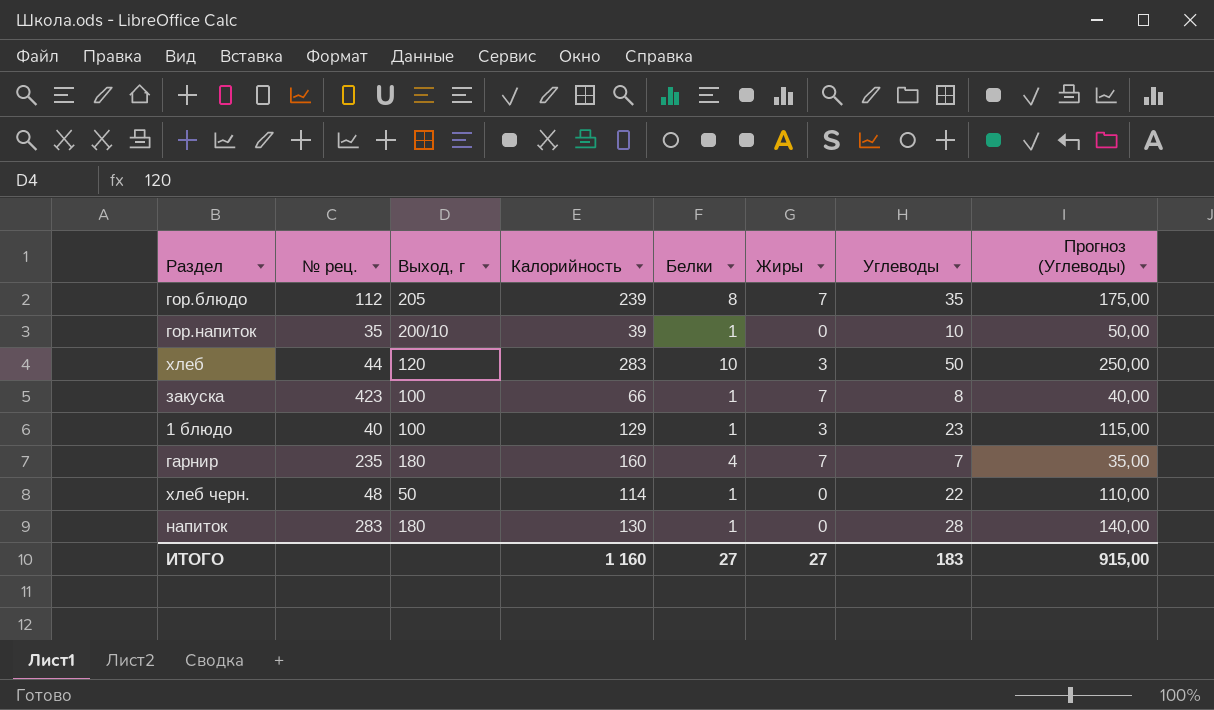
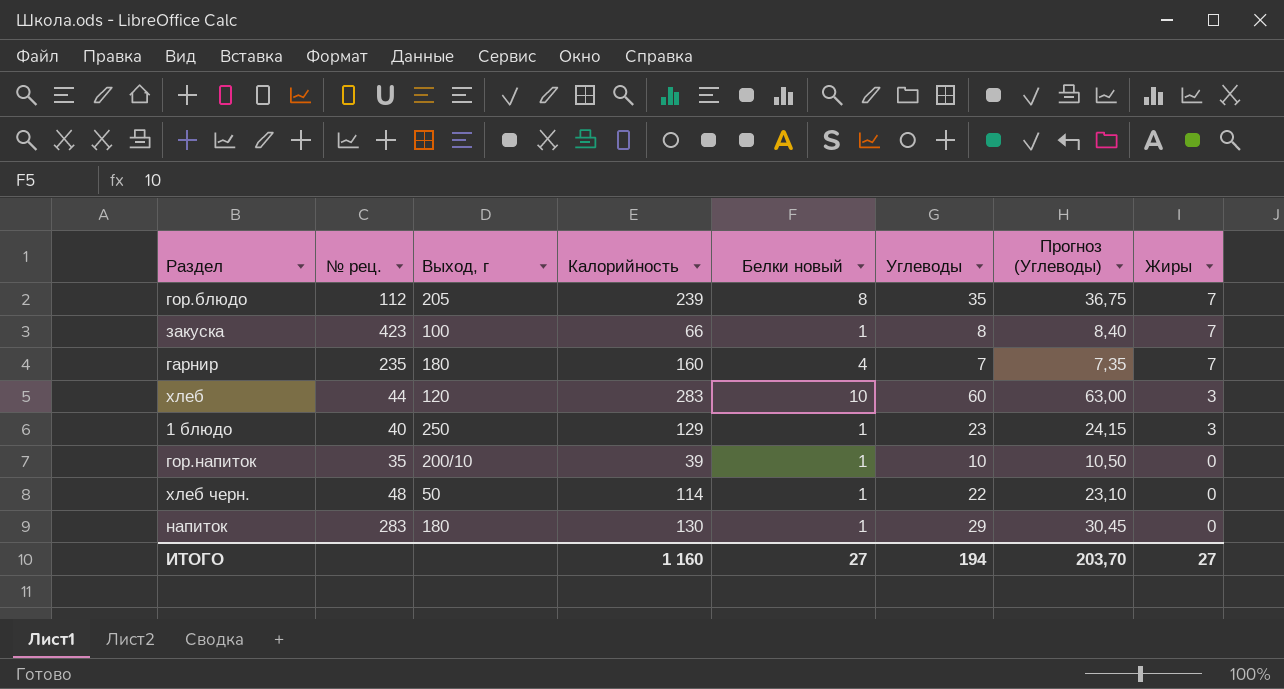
row order: none -> Жиры descending
column name: Белки -> Белки новый
column Прогноз (Углеводы) | formula: [Углеводы] * 5 -> [Углеводы] * 1,05
column Жиры | position: 6 -> 8
хлеб | Углеводы: 50 -> 60
1 блюдо | Выход, г: 100 -> 250
напиток | Углеводы: 28 -> 29
ИТОГО | Углеводы: 183 -> 194
ИТОГО | Прогноз (Углеводы): 915,00 -> 203,70

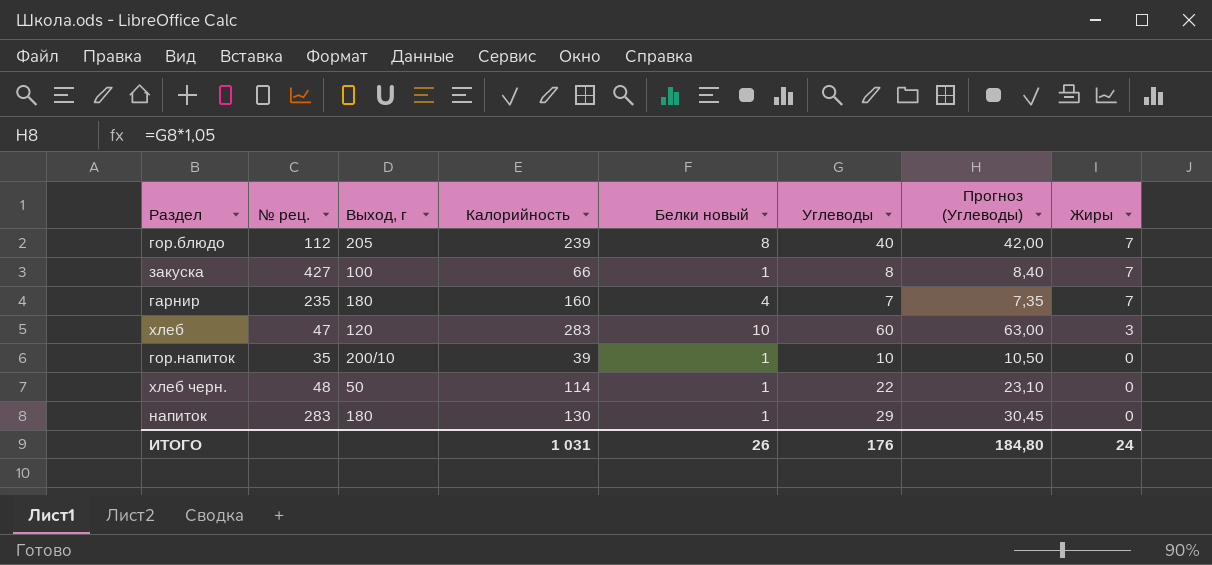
row 1 блюдо: 40 | 250 | 129 | 1 | 23 | 24,15 | 3 -> none
гор.блюдо | Углеводы: 35 -> 40
гор.блюдо | Прогноз (Углеводы): 36,75 -> 42,00
закуска | № рец.: 423 -> 427
хлеб | № рец.: 44 -> 47
ИТОГО | Калорийность: 1 160 -> 1 031
ИТОГО | Белки новый: 27 -> 26
ИТОГО | Углеводы: 194 -> 176
ИТОГО | Прогноз (Углеводы): 203,70 -> 184,80
ИТОГО | Жиры: 27 -> 24

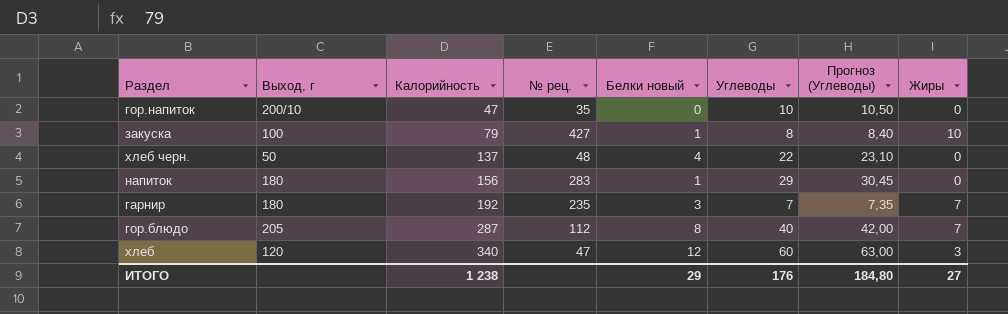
row order: Жиры descending -> Калорийность ascending
column № рец. | position: 2 -> 4
гор.напиток | Калорийность: 39 -> 47
гор.напиток | Белки новый: 1 -> 0
закуска | Калорийность: 66 -> 79
закуска | Жиры: 7 -> 10
хлеб черн. | Калорийность: 114 -> 137
хлеб черн. | Белки новый: 1 -> 4
напиток | Калорийность: 130 -> 156
гарнир | Калорийность: 160 -> 192
гарнир | Белки новый: 4 -> 3
гор.блюдо | Калорийность: 239 -> 287
хлеб | Калорийность: 283 -> 340
хлеб | Белки новый: 10 -> 12
ИТОГО | Калорийность: 1 031 -> 1 238
ИТОГО | Белки новый: 26 -> 29
ИТОГО | Жиры: 24 -> 27

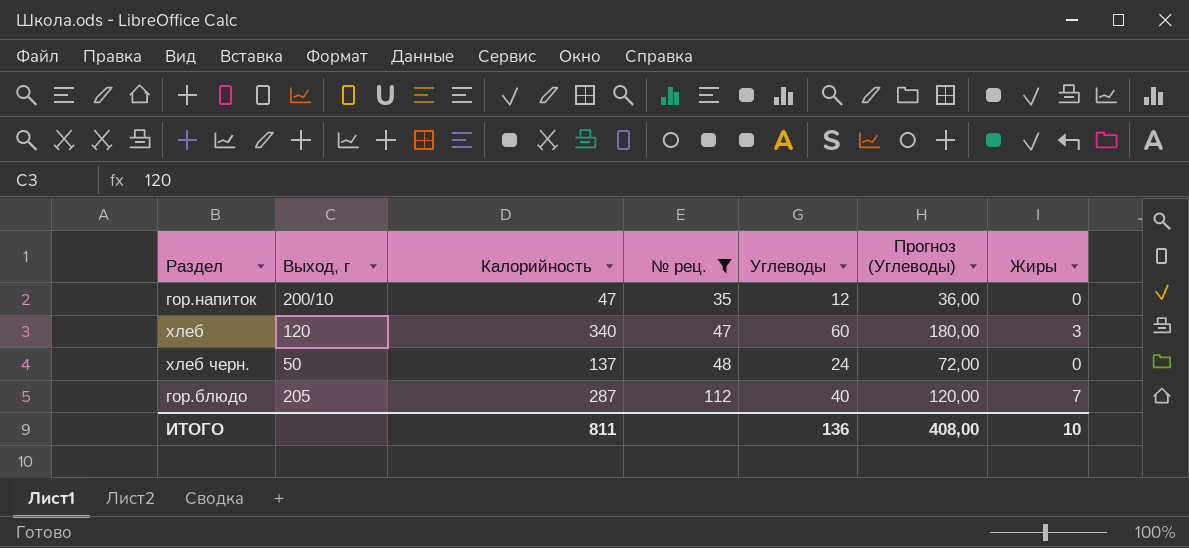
filter: none -> № рец. <= 112
row order: Калорийность ascending -> № рец. ascending
column Белки новый | position: 5 -> none
column Прогноз (Углеводы) | formula: [Углеводы] * 1,05 -> [Углеводы] * 3
гор.напиток | Углеводы: 10 -> 12
хлеб черн. | Углеводы: 22 -> 24
ИТОГО | Калорийность: 1 238 -> 811
ИТОГО | Углеводы: 176 -> 136
ИТОГО | Прогноз (Углеводы): 184,80 -> 408,00
ИТОГО | Жиры: 27 -> 10

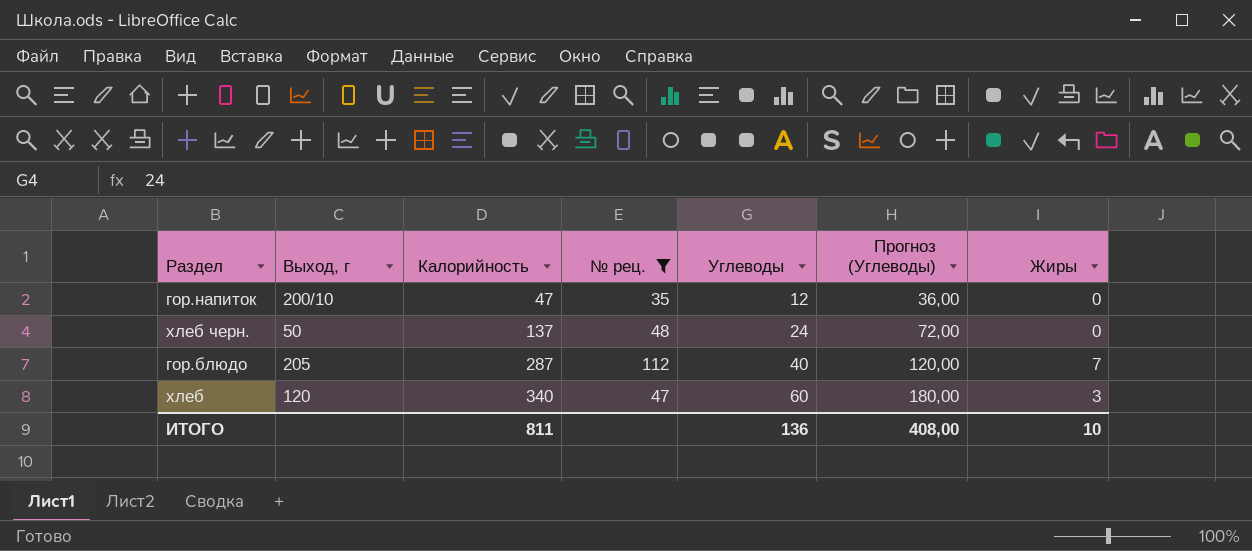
row order: № рец. ascending -> Калорийность ascending

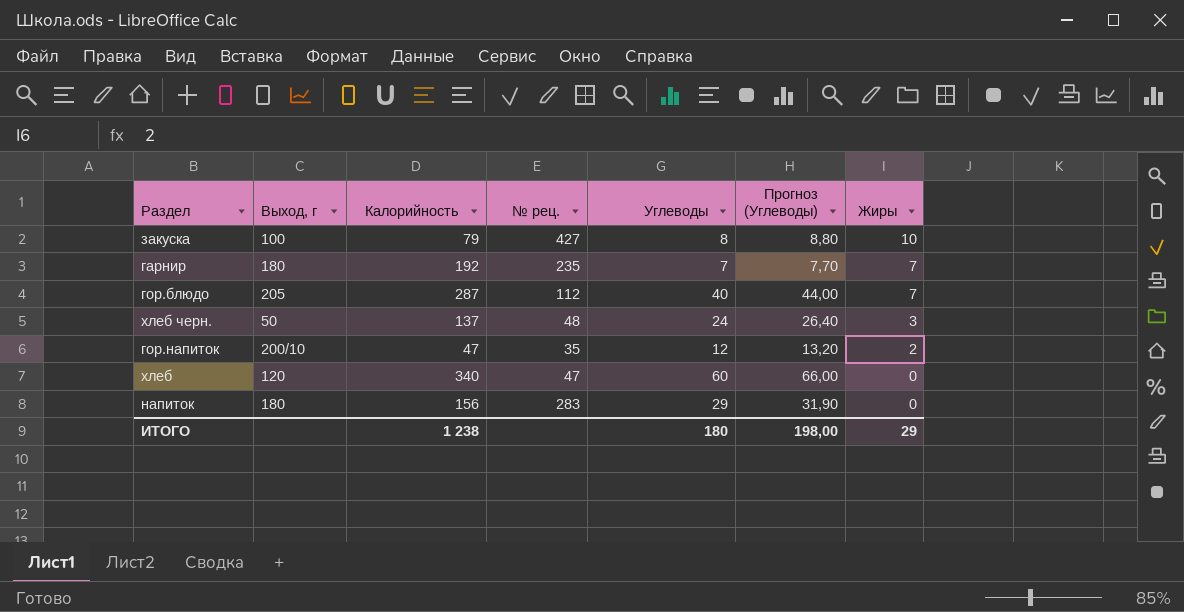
filter: № рец. <= 112 -> none
row order: Калорийность ascending -> Жиры descending
column Прогноз (Углеводы) | formula: [Углеводы] * 3 -> [Углеводы] * 1,1
хлеб черн. | Жиры: 0 -> 3
гор.напиток | Жиры: 0 -> 2
хлеб | Жиры: 3 -> 0
ИТОГО | Калорийность: 811 -> 1 238
ИТОГО | Углеводы: 136 -> 180
ИТОГО | Прогноз (Углеводы): 408,00 -> 198,00
ИТОГО | Жиры: 10 -> 29

